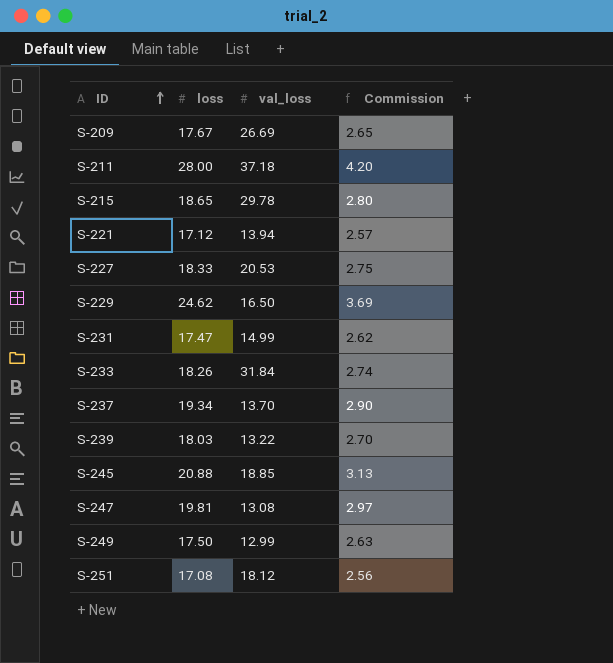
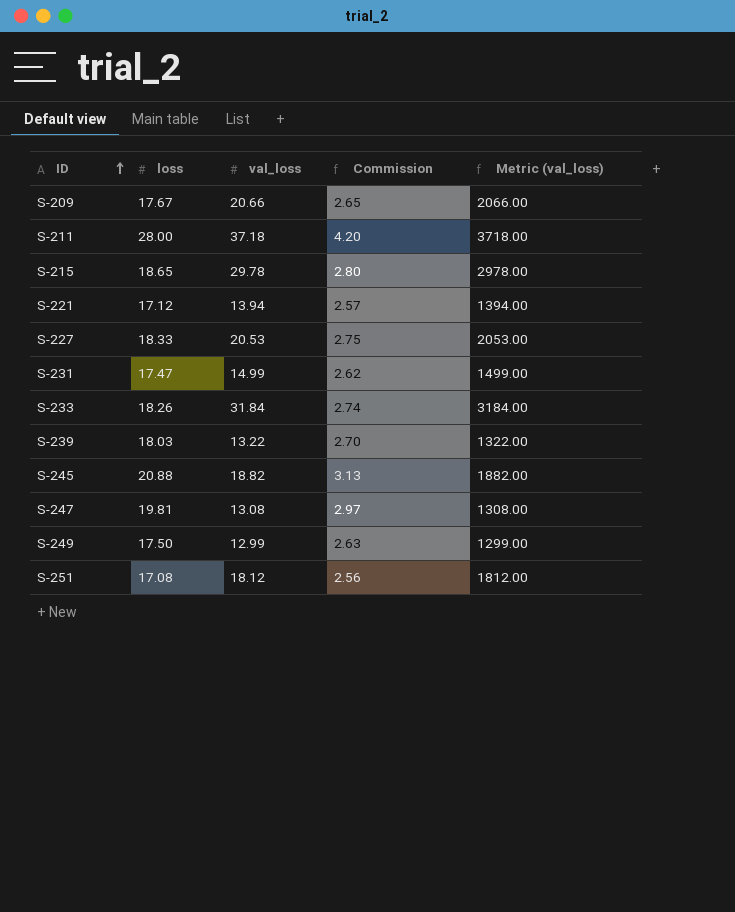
column Metric (val_loss) | formula: none -> [val_loss] * 100
row S-229: 24.62 | 16.50 | 3.69 -> none
row S-237: 19.34 | 13.70 | 2.90 -> none
S-209 | val_loss: 26.69 -> 20.66
S-245 | val_loss: 18.85 -> 18.82

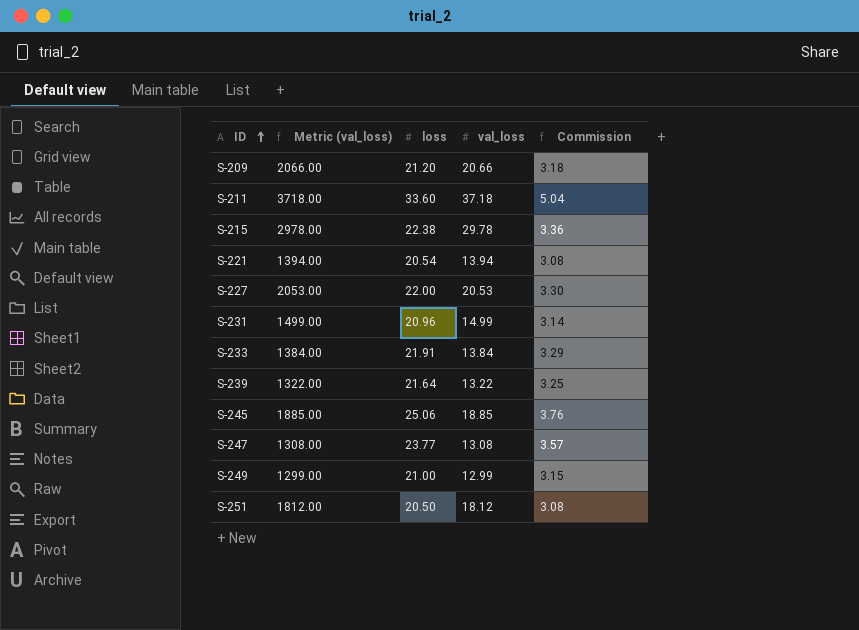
column Metric (val_loss) | position: 5 -> 2
S-209 | loss: 17.67 -> 21.20
S-209 | Commission: 2.65 -> 3.18
S-211 | loss: 28.00 -> 33.60
S-211 | Commission: 4.20 -> 5.04
S-215 | loss: 18.65 -> 22.38
S-215 | Commission: 2.80 -> 3.36
S-221 | loss: 17.12 -> 20.54
S-221 | Commission: 2.57 -> 3.08
S-227 | loss: 18.33 -> 22.00
S-227 | Commission: 2.75 -> 3.30
S-231 | loss: 17.47 -> 20.96
S-231 | Commission: 2.62 -> 3.14
S-233 | Metric (val_loss): 3184.00 -> 1384.00
S-233 | loss: 18.26 -> 21.91
S-233 | val_loss: 31.84 -> 13.84
S-233 | Commission: 2.74 -> 3.29
S-239 | loss: 18.03 -> 21.64
S-239 | Commission: 2.70 -> 3.25
S-245 | Metric (val_loss): 1882.00 -> 1885.00
S-245 | loss: 20.88 -> 25.06
S-245 | val_loss: 18.82 -> 18.85
S-245 | Commission: 3.13 -> 3.76
S-247 | loss: 19.81 -> 23.77
S-247 | Commission: 2.97 -> 3.57
S-249 | loss: 17.50 -> 21.00
S-249 | Commission: 2.63 -> 3.15
S-251 | loss: 17.08 -> 20.50
S-251 | Commission: 2.56 -> 3.08

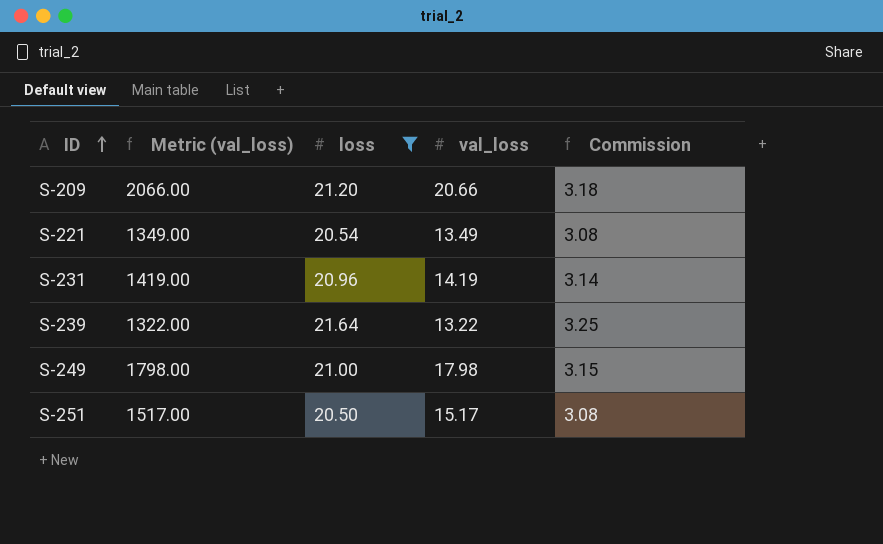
filter: none -> loss <= 21.64
S-221 | Metric (val_loss): 1394.00 -> 1349.00
S-221 | val_loss: 13.94 -> 13.49
S-231 | Metric (val_loss): 1499.00 -> 1419.00
S-231 | val_loss: 14.99 -> 14.19
S-249 | Metric (val_loss): 1299.00 -> 1798.00
S-249 | val_loss: 12.99 -> 17.98
S-251 | Metric (val_loss): 1812.00 -> 1517.00
S-251 | val_loss: 18.12 -> 15.17

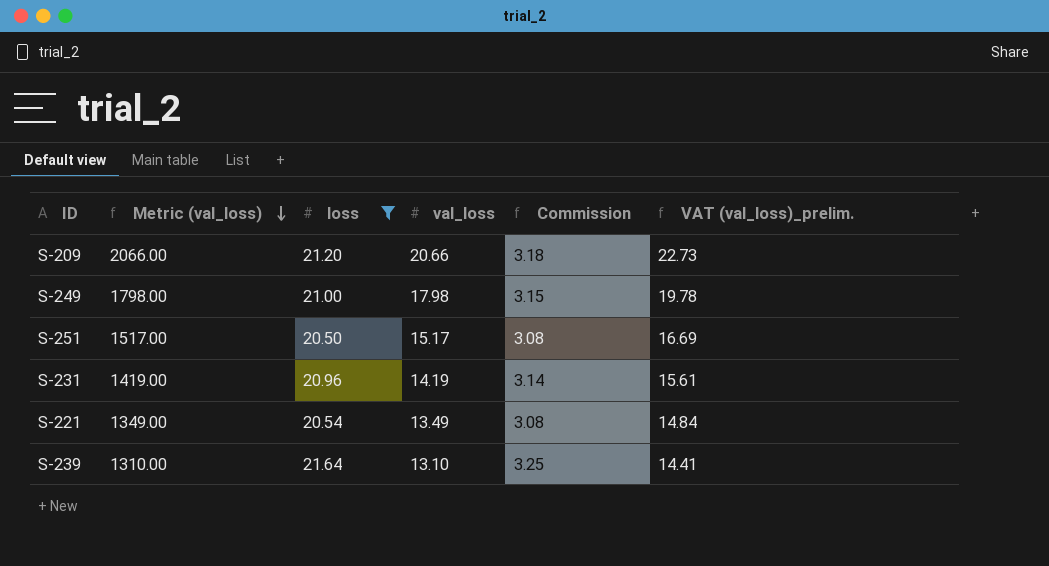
row order: ID ascending -> Metric (val_loss) descending
column VAT (val_loss)_prelim. | formula: none -> [val_loss] * 1.1
S-239 | Metric (val_loss): 1322.00 -> 1310.00
S-239 | val_loss: 13.22 -> 13.10

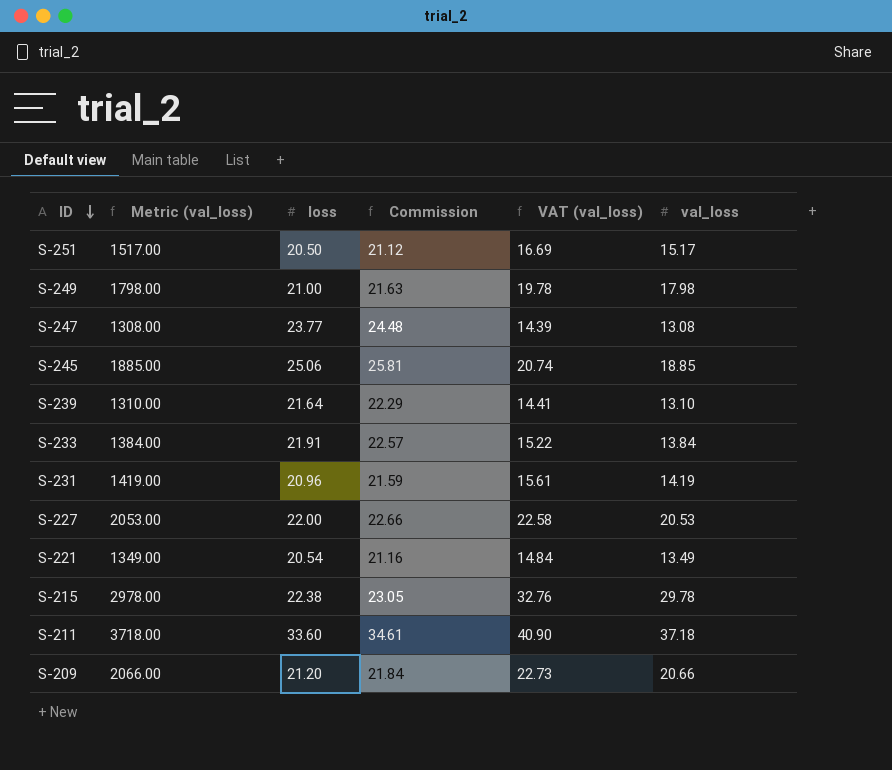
filter: loss <= 21.64 -> none
row order: Metric (val_loss) descending -> ID descending
column Commission | formula: [loss] * 0.15 -> [loss] * 1.03
column name: VAT (val_loss)_prelim. -> VAT (val_loss)
column val_loss | position: 4 -> 6

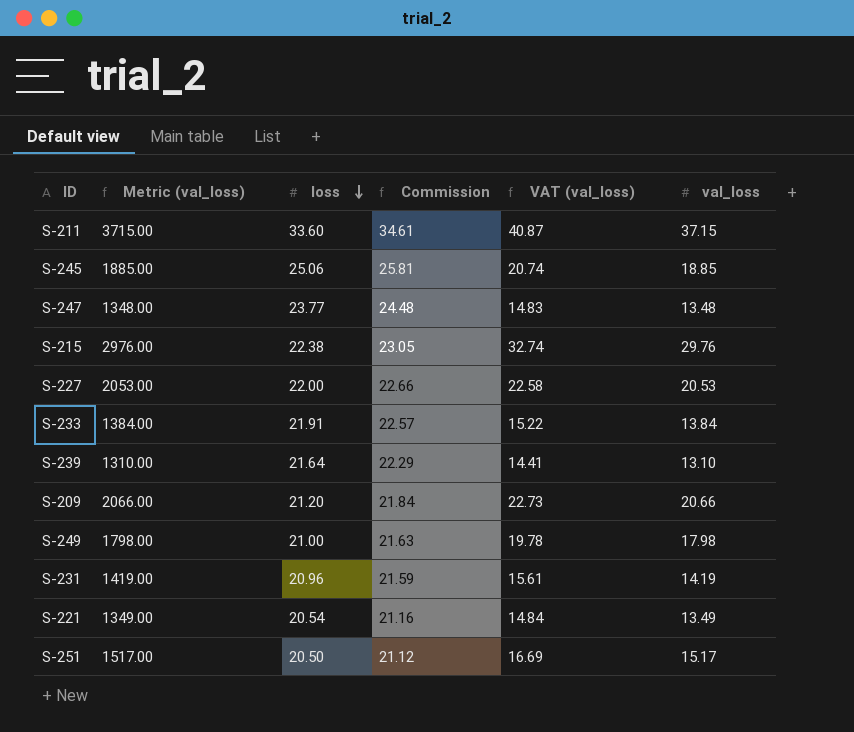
row order: ID descending -> loss descending
S-211 | Metric (val_loss): 3718.00 -> 3715.00
S-211 | VAT (val_loss): 40.90 -> 40.87
S-211 | val_loss: 37.18 -> 37.15
S-247 | Metric (val_loss): 1308.00 -> 1348.00
S-247 | VAT (val_loss): 14.39 -> 14.83
S-247 | val_loss: 13.08 -> 13.48
S-215 | Metric (val_loss): 2978.00 -> 2976.00
S-215 | VAT (val_loss): 32.76 -> 32.74
S-215 | val_loss: 29.78 -> 29.76

